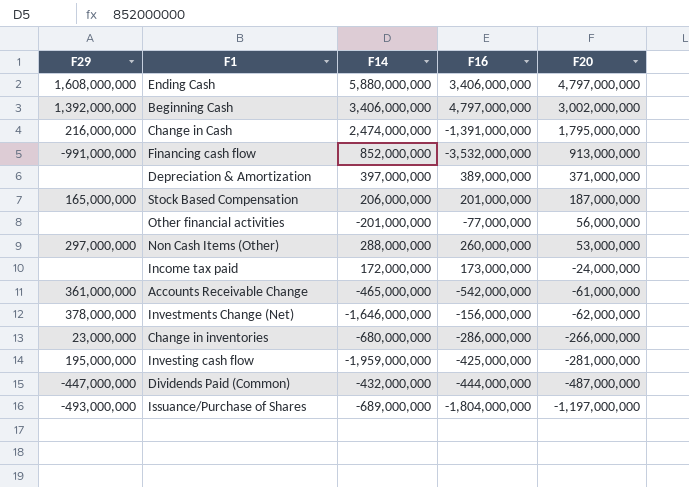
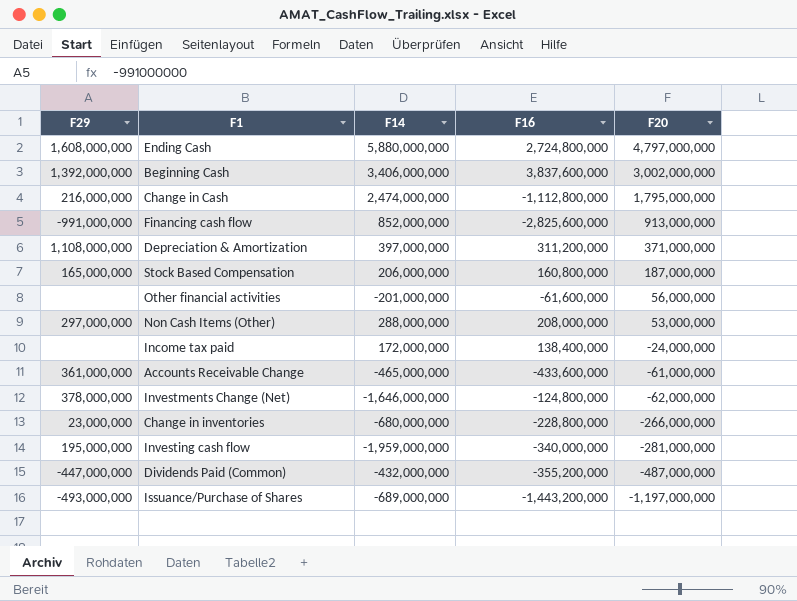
Ending Cash | F16: 3,406,000,000 -> 2,724,800,000
Beginning Cash | F16: 4,797,000,000 -> 3,837,600,000
Change in Cash | F16: -1,391,000,000 -> -1,112,800,000
Financing cash flow | F16: -3,532,000,000 -> -2,825,600,000
Depreciation & Amortization | F29: none -> 1,108,000,000
Depreciation & Amortization | F16: 389,000,000 -> 311,200,000
Stock Based Compensation | F16: 201,000,000 -> 160,800,000
Other financial activities | F16: -77,000,000 -> -61,600,000
Non Cash Items (Other) | F16: 260,000,000 -> 208,000,000
Income tax paid | F16: 173,000,000 -> 138,400,000
Accounts Receivable Change | F16: -542,000,000 -> -433,600,000
Investments Change (Net) | F16: -156,000,000 -> -124,800,000
Change in inventories | F16: -286,000,000 -> -228,800,000
Investing cash flow | F16: -425,000,000 -> -340,000,000
Dividends Paid (Common) | F16: -444,000,000 -> -355,200,000
Issuance/Purchase of Shares | F16: -1,804,000,000 -> -1,443,200,000

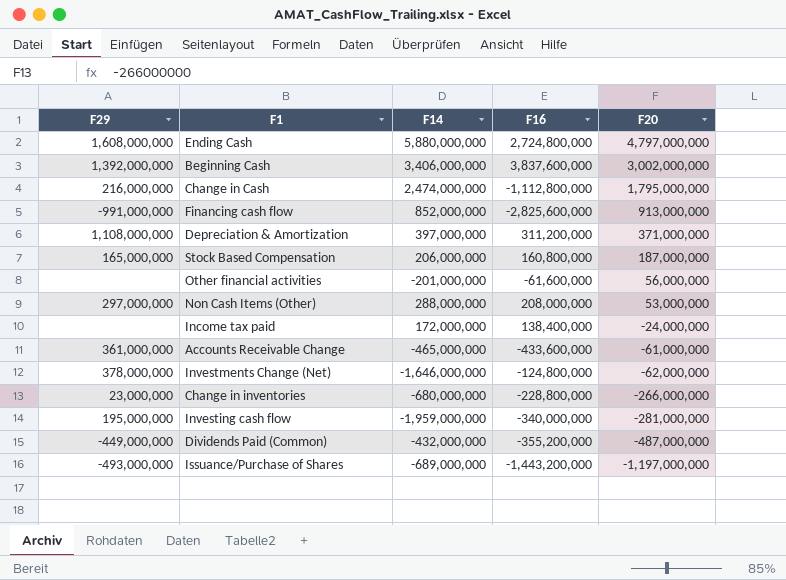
Dividends Paid (Common) | F29: -447,000,000 -> -449,000,000

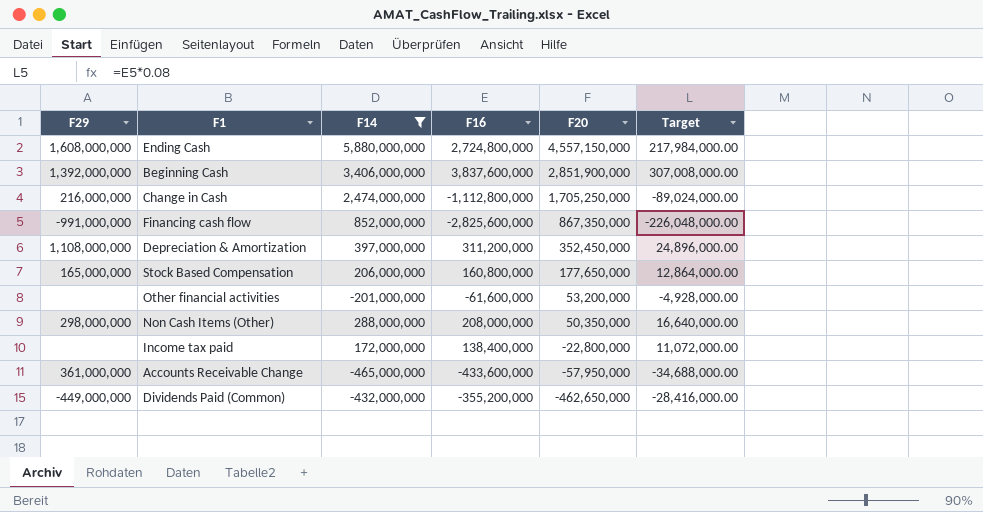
filter: none -> F14 >= -465,000,000
column Target | formula: none -> [F16] * 0.08
Ending Cash | F20: 4,797,000,000 -> 4,557,150,000
Beginning Cash | F20: 3,002,000,000 -> 2,851,900,000
Change in Cash | F20: 1,795,000,000 -> 1,705,250,000
Financing cash flow | F20: 913,000,000 -> 867,350,000
Depreciation & Amortization | F20: 371,000,000 -> 352,450,000
Stock Based Compensation | F20: 187,000,000 -> 177,650,000
Other financial activities | F20: 56,000,000 -> 53,200,000
Non Cash Items (Other) | F29: 297,000,000 -> 298,000,000
Non Cash Items (Other) | F20: 53,000,000 -> 50,350,000
Income tax paid | F20: -24,000,000 -> -22,800,000
Accounts Receivable Change | F20: -61,000,000 -> -57,950,000
Dividends Paid (Common) | F20: -487,000,000 -> -462,650,000

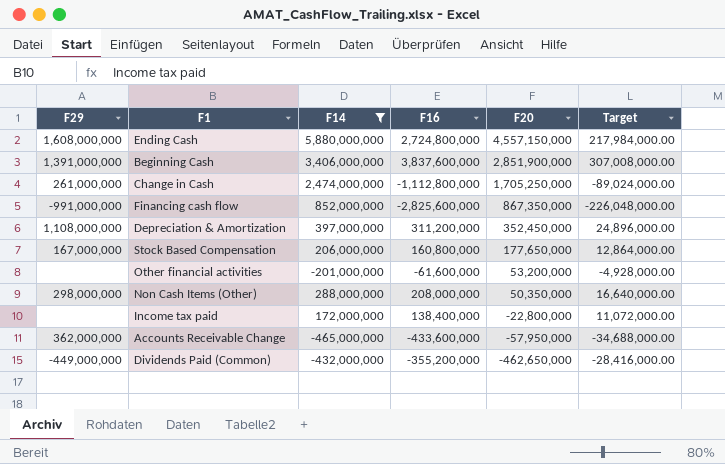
Beginning Cash | F29: 1,392,000,000 -> 1,391,000,000
Change in Cash | F29: 216,000,000 -> 261,000,000
Stock Based Compensation | F29: 165,000,000 -> 167,000,000
Accounts Receivable Change | F29: 361,000,000 -> 362,000,000

